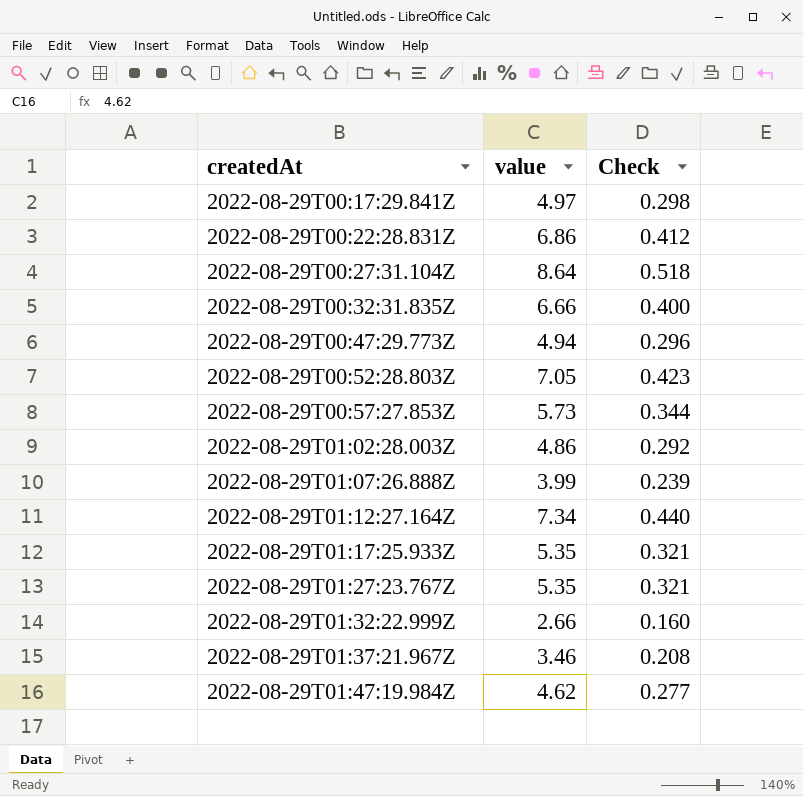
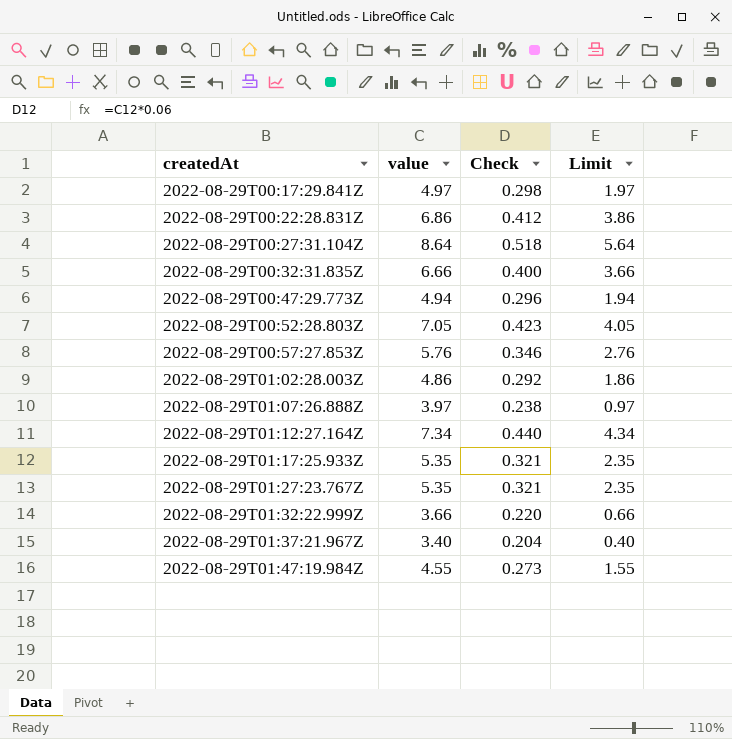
column Limit | formula: none -> [value] - 3
2022-08-29T00:57:27.853Z | value: 5.73 -> 5.76
2022-08-29T00:57:27.853Z | Check: 0.344 -> 0.346
2022-08-29T01:07:26.888Z | value: 3.99 -> 3.97
2022-08-29T01:07:26.888Z | Check: 0.239 -> 0.238
2022-08-29T01:32:22.999Z | value: 2.66 -> 3.66
2022-08-29T01:32:22.999Z | Check: 0.160 -> 0.220
2022-08-29T01:37:21.967Z | value: 3.46 -> 3.40
2022-08-29T01:37:21.967Z | Check: 0.208 -> 0.204
2022-08-29T01:47:19.984Z | value: 4.62 -> 4.55
2022-08-29T01:47:19.984Z | Check: 0.277 -> 0.273

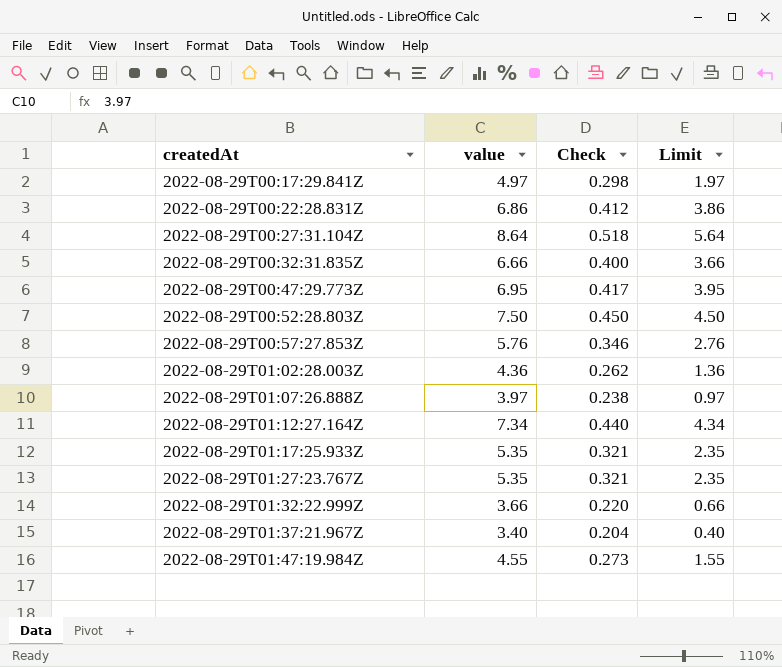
2022-08-29T00:47:29.773Z | value: 4.94 -> 6.95
2022-08-29T00:47:29.773Z | Check: 0.296 -> 0.417
2022-08-29T00:47:29.773Z | Limit: 1.94 -> 3.95
2022-08-29T00:52:28.803Z | value: 7.05 -> 7.50
2022-08-29T00:52:28.803Z | Check: 0.423 -> 0.450
2022-08-29T00:52:28.803Z | Limit: 4.05 -> 4.50
2022-08-29T01:02:28.003Z | value: 4.86 -> 4.36
2022-08-29T01:02:28.003Z | Check: 0.292 -> 0.262
2022-08-29T01:02:28.003Z | Limit: 1.86 -> 1.36

